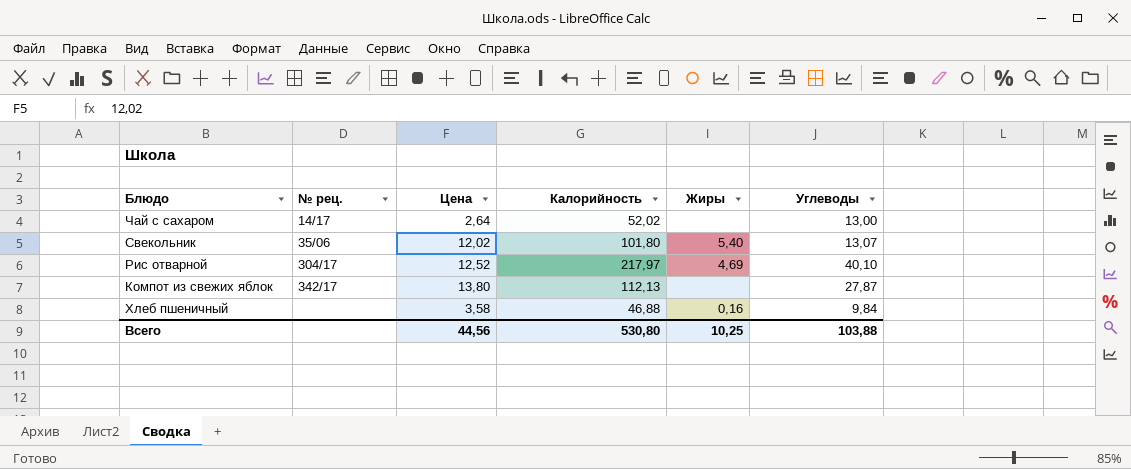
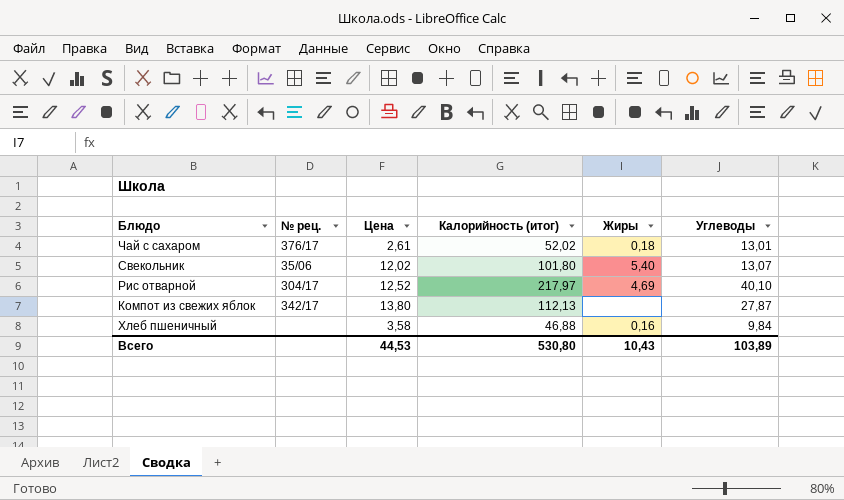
column name: Калорийность -> Калорийность (итог)
Чай с сахаром | № рец.: 14/17 -> 376/17
Чай с сахаром | Цена: 2,64 -> 2,61
Чай с сахаром | Жиры: none -> 0,18
Чай с сахаром | Углеводы: 13,00 -> 13,01
Всего | Цена: 44,56 -> 44,53
Всего | Жиры: 10,25 -> 10,43
Всего | Углеводы: 103,88 -> 103,89

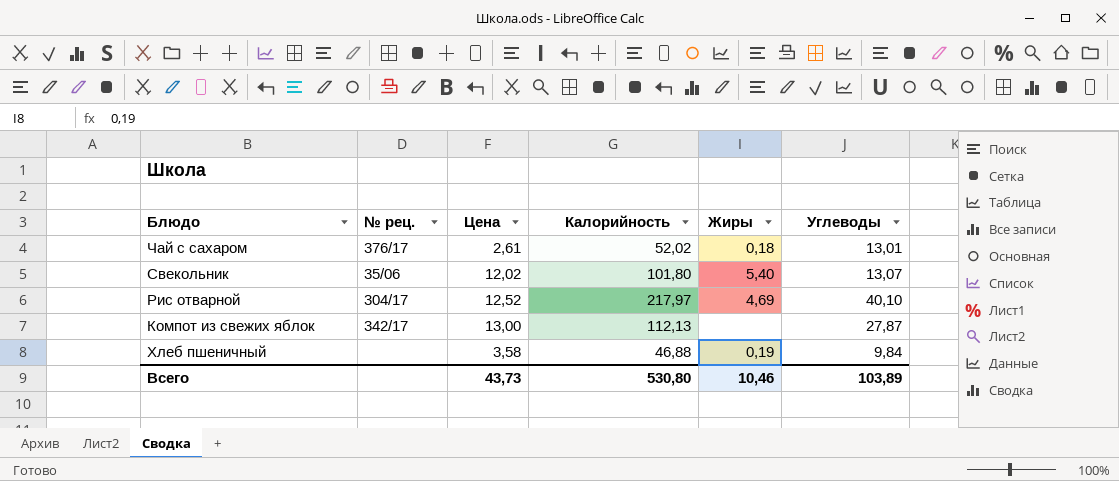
column name: Калорийность (итог) -> Калорийность
Компот из свежих яблок | Цена: 13,80 -> 13,00
Хлеб пшеничный | Жиры: 0,16 -> 0,19
Всего | Цена: 44,53 -> 43,73
Всего | Жиры: 10,43 -> 10,46

